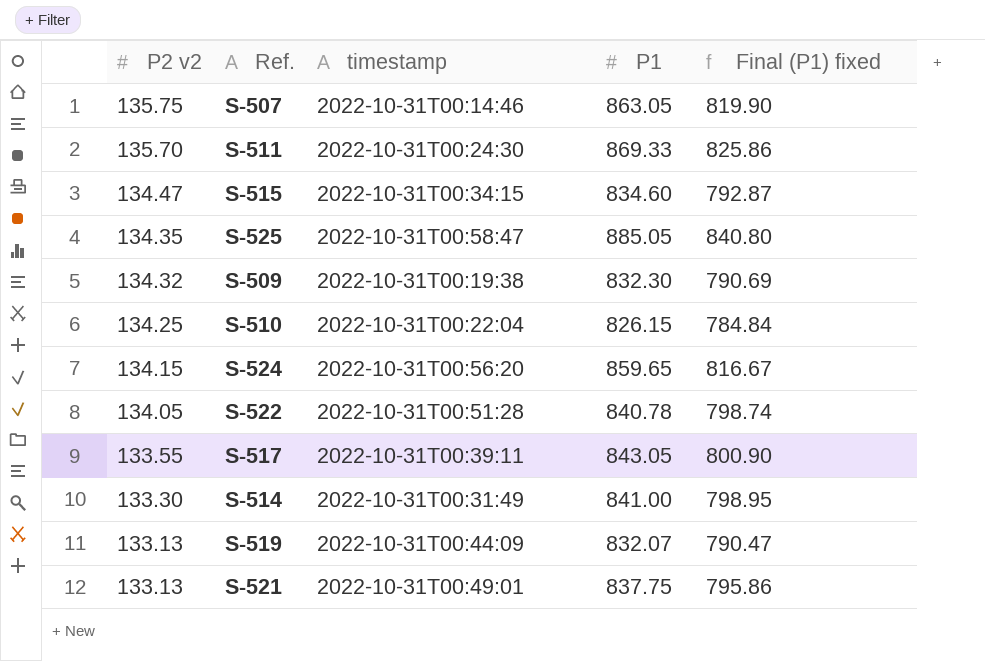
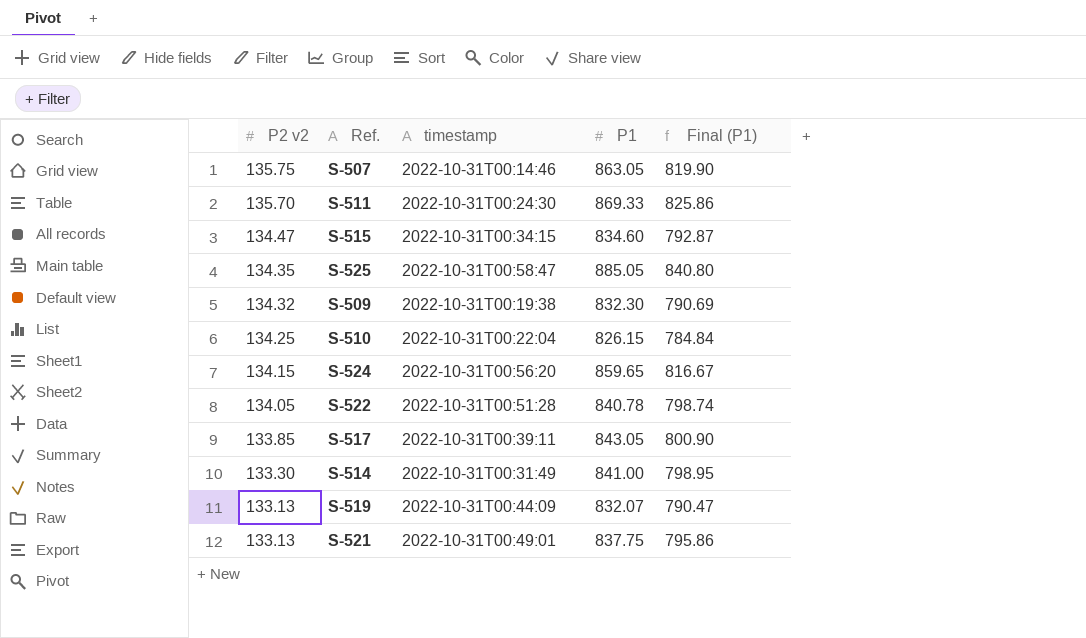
column name: Final (P1) fixed -> Final (P1)
S-517 | P2 v2: 133.55 -> 133.85

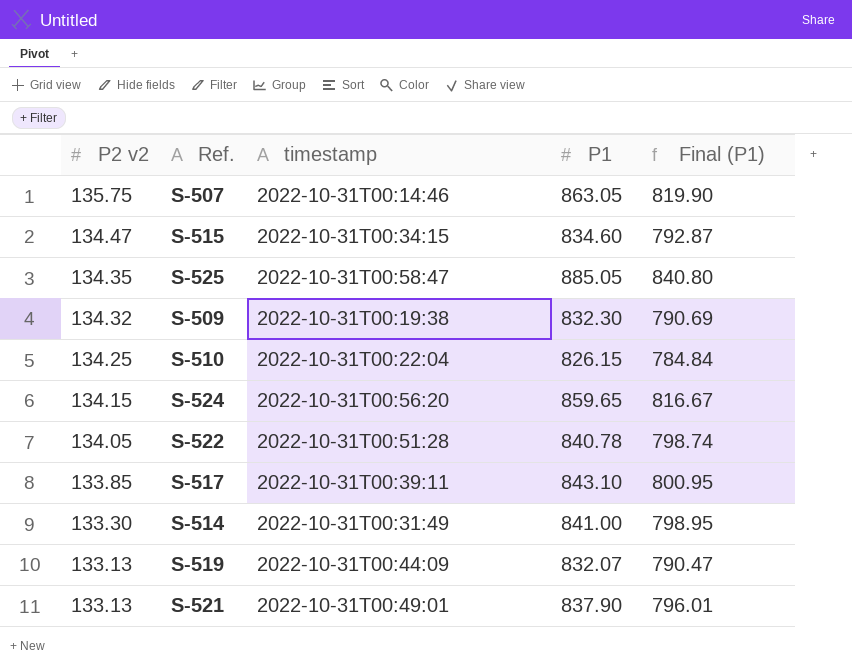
row S-511: 135.70 | 2022-10-31T00:24:30 | 869.33 | 825.86 -> none
S-517 | P1: 843.05 -> 843.10
S-517 | Final (P1): 800.90 -> 800.95
S-521 | P1: 837.75 -> 837.90
S-521 | Final (P1): 795.86 -> 796.01

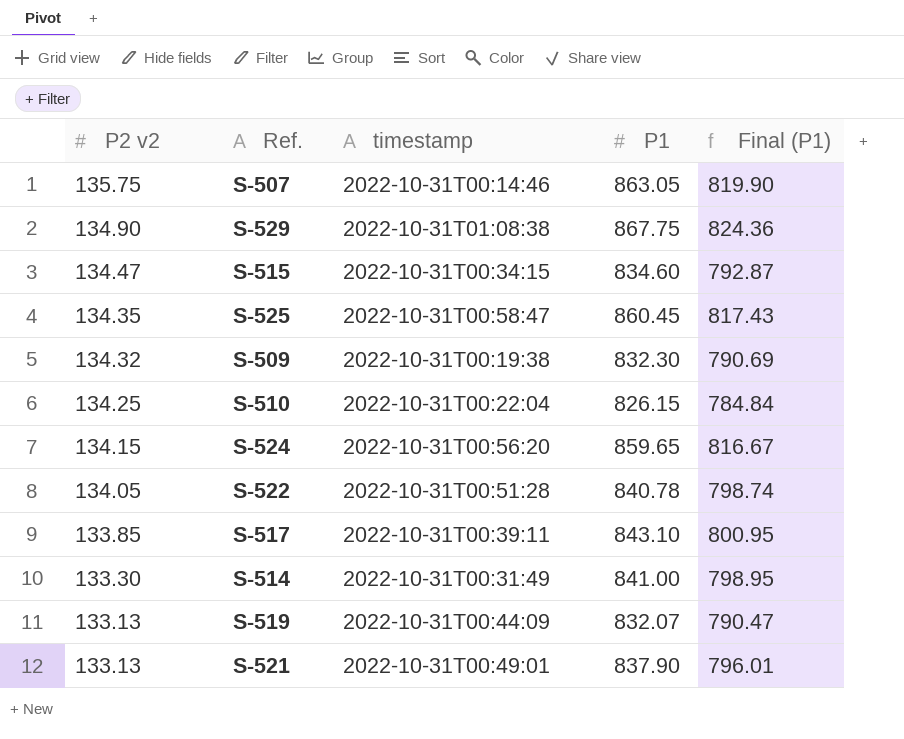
row S-529: none -> 134.90 | 2022-10-31T01:08:38 | 867.75 | 824.36
S-525 | P1: 885.05 -> 860.45
S-525 | Final (P1): 840.80 -> 817.43

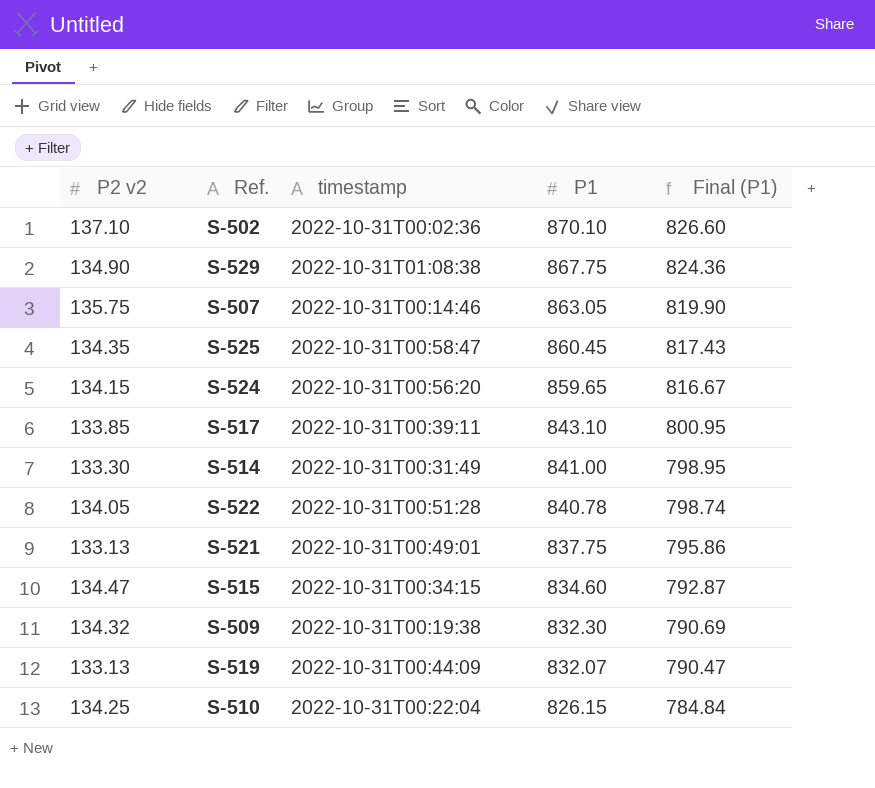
row order: P2 v2 descending -> P1 descending
row S-502: none -> 137.10 | 2022-10-31T00:02:36 | 870.10 | 826.60
S-521 | P1: 837.90 -> 837.75
S-521 | Final (P1): 796.01 -> 795.86

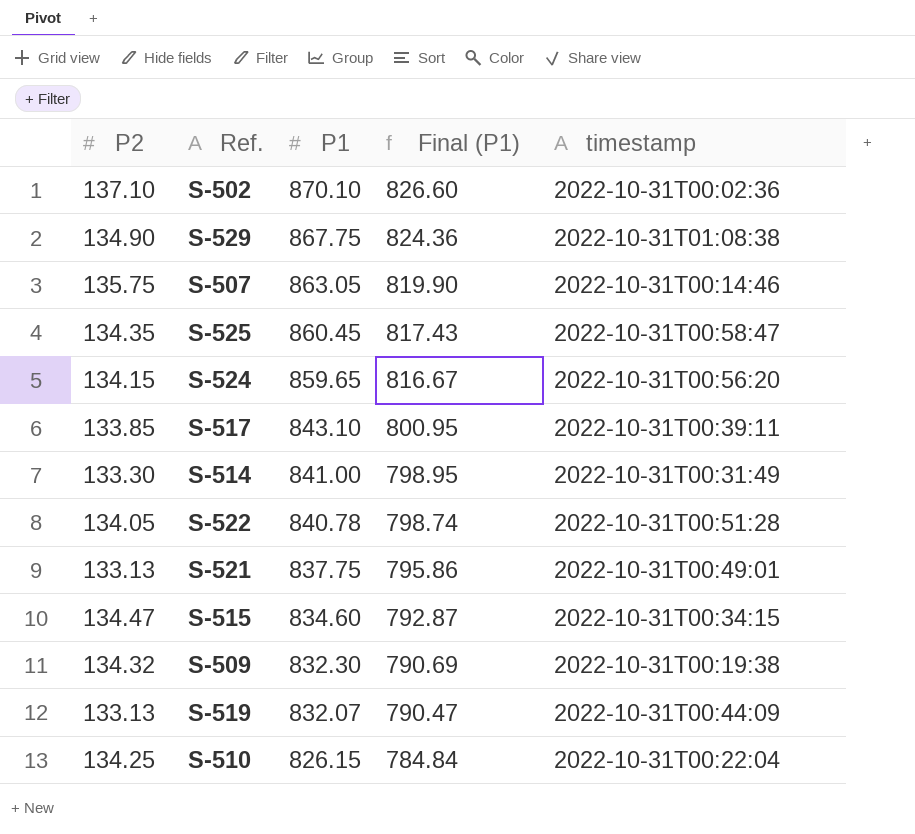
column name: P2 v2 -> P2
column timestamp | position: 3 -> 5

